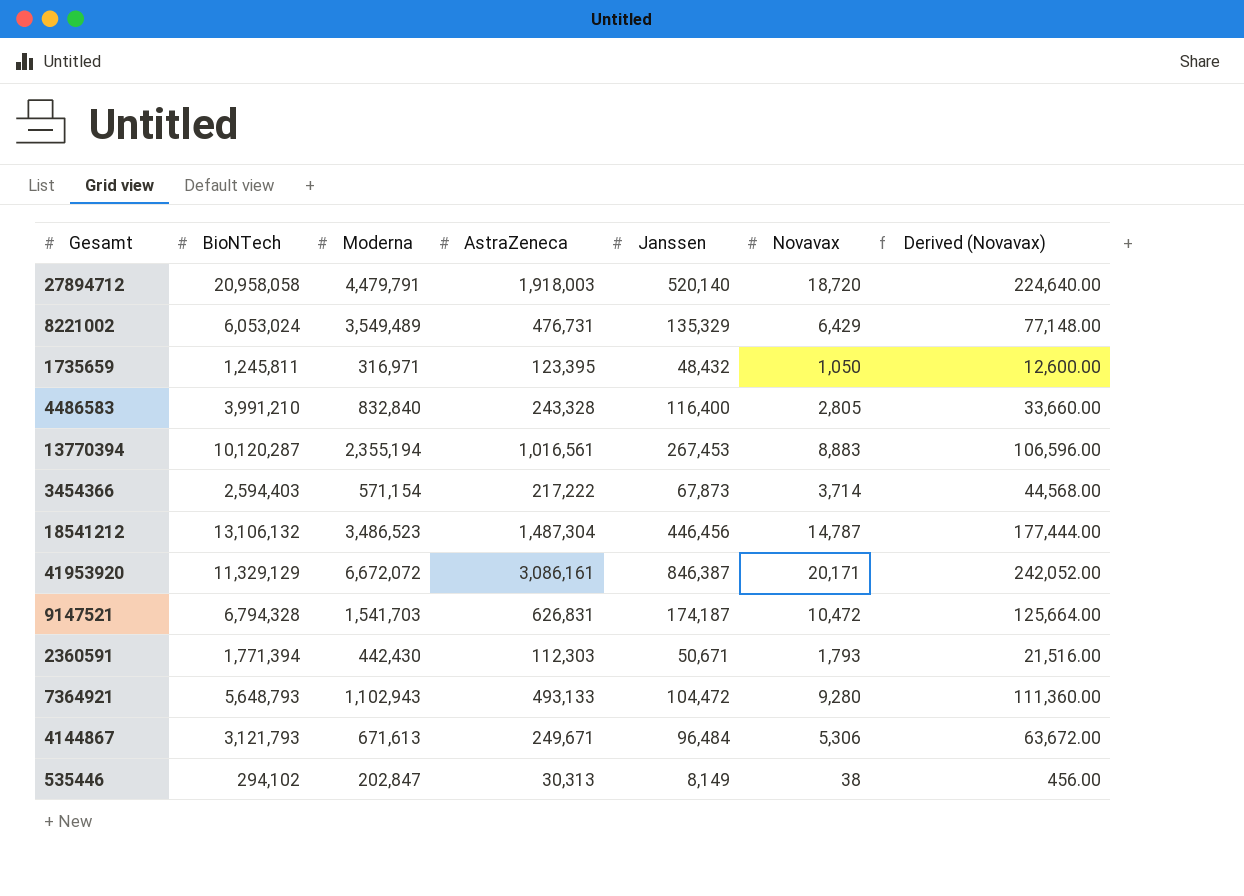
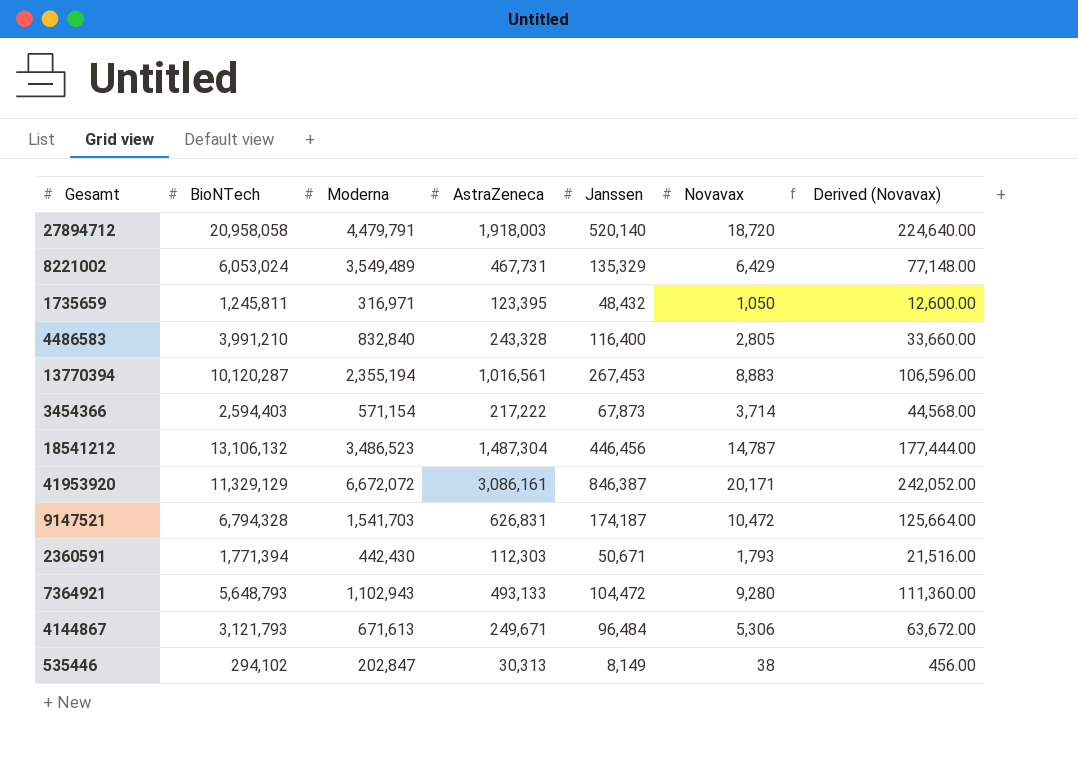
8221002 | AstraZeneca: 476,731 -> 467,731

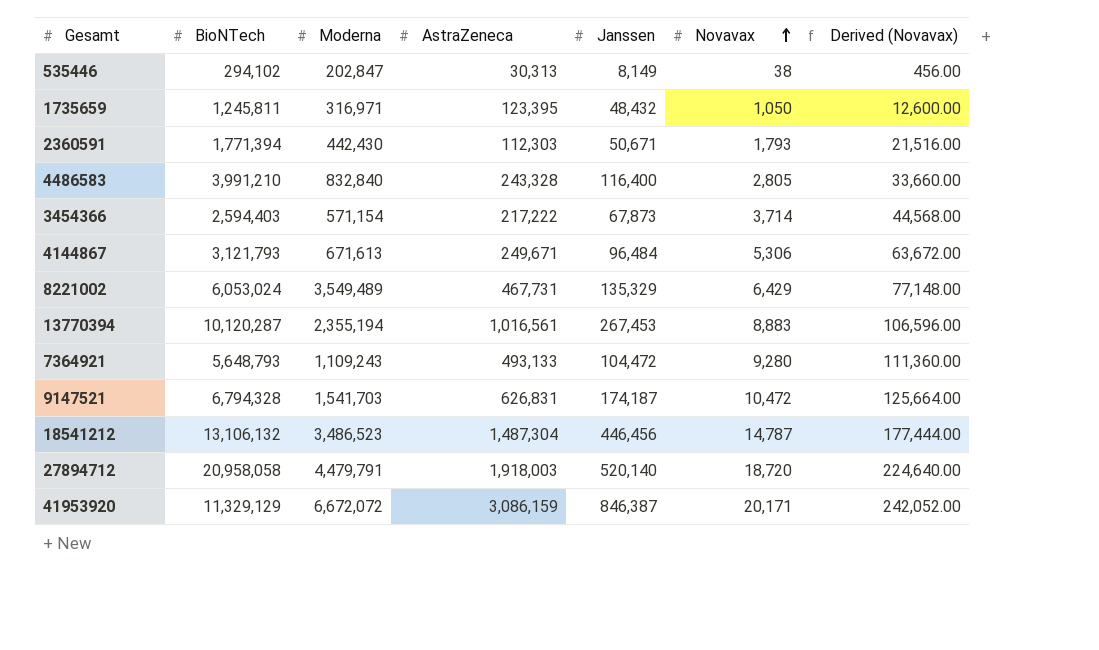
row order: none -> Novavax ascending
7364921 | Moderna: 1,102,943 -> 1,109,243
41953920 | AstraZeneca: 3,086,161 -> 3,086,159

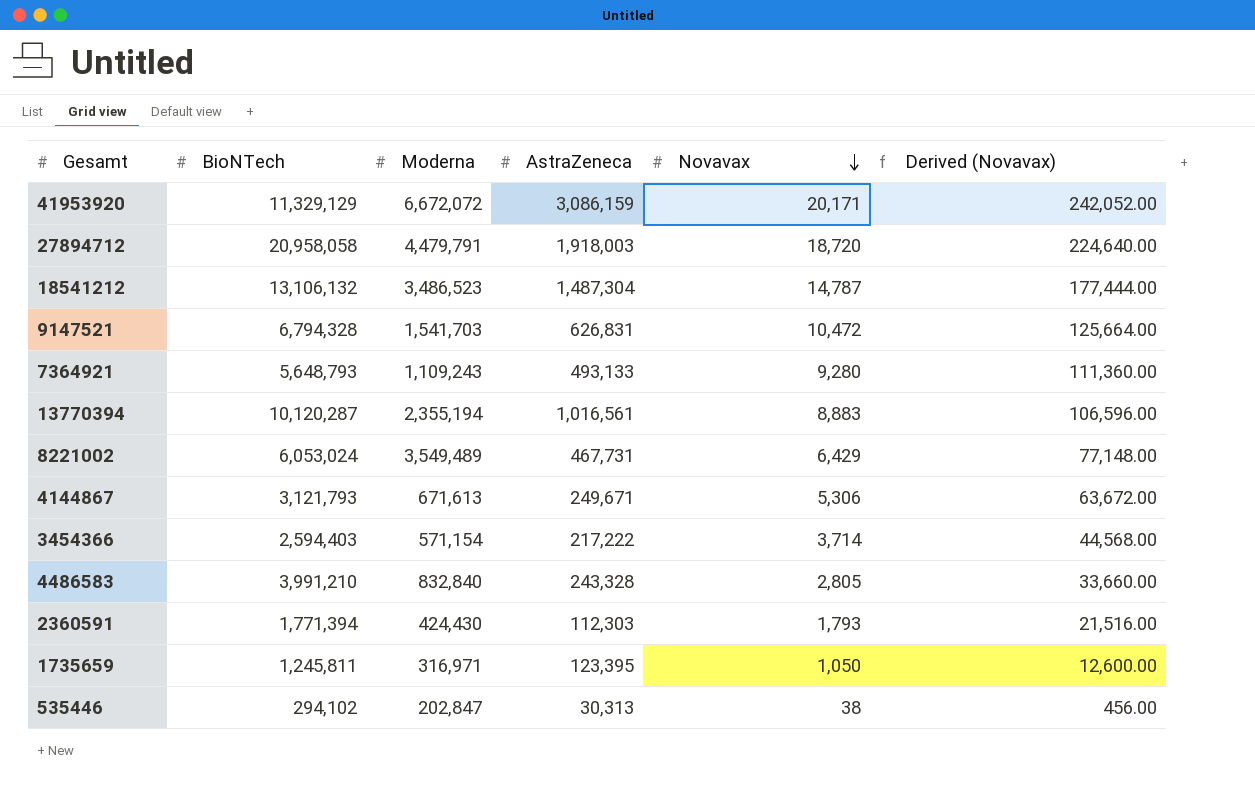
row order: Novavax ascending -> Novavax descending
column Janssen | position: 5 -> none
2360591 | Moderna: 442,430 -> 424,430

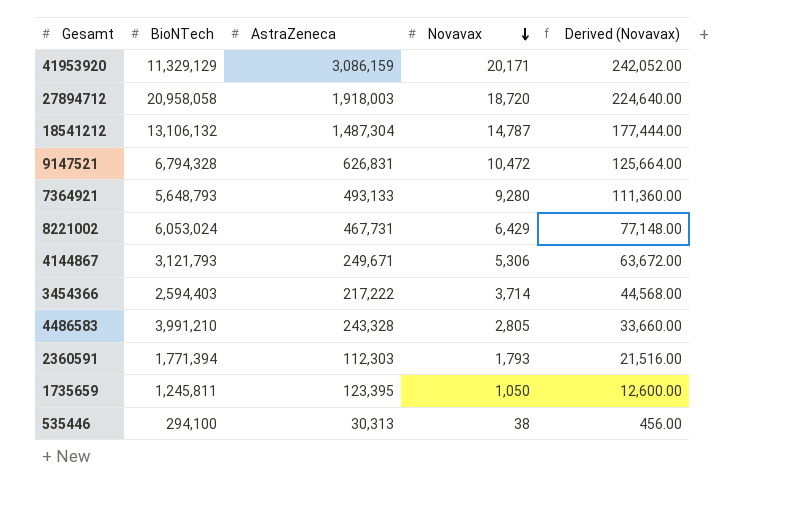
column Moderna | position: 3 -> none
row 13770394: 10,120,287 | 2,355,194 | 1,016,561 | 8,883 | 106,596.00 -> none
535446 | BioNTech: 294,102 -> 294,100

